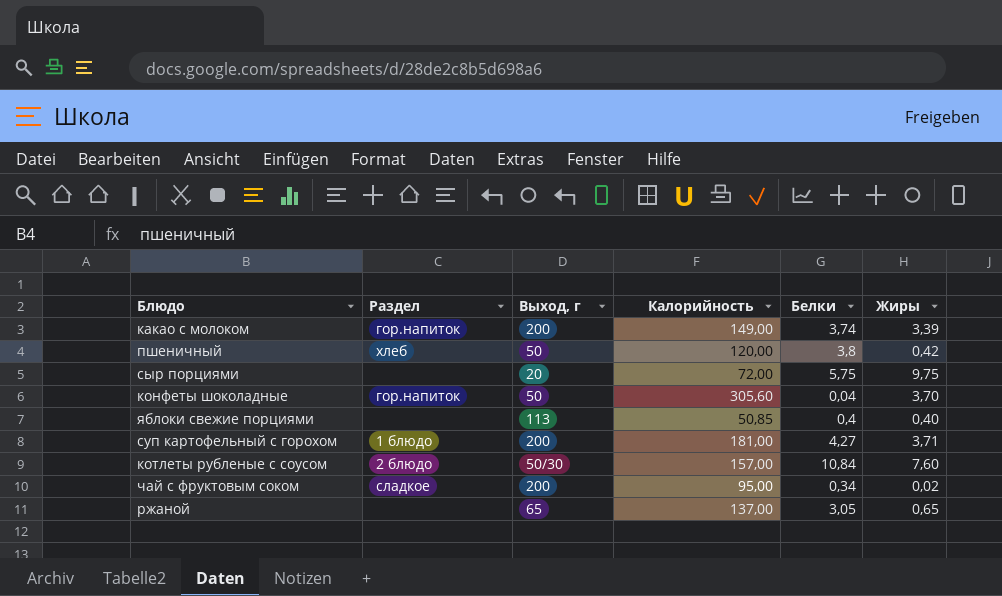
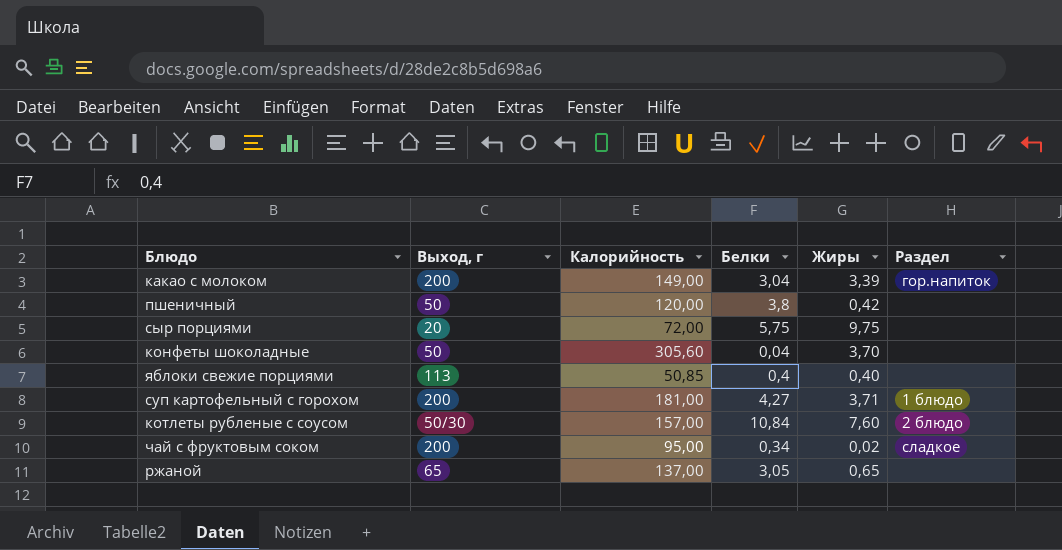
column Раздел | position: 2 -> 6
какао с молоком | Белки: 3,74 -> 3,04
пшеничный | Раздел: хлеб -> none
конфеты шоколадные | Раздел: гор.напиток -> none

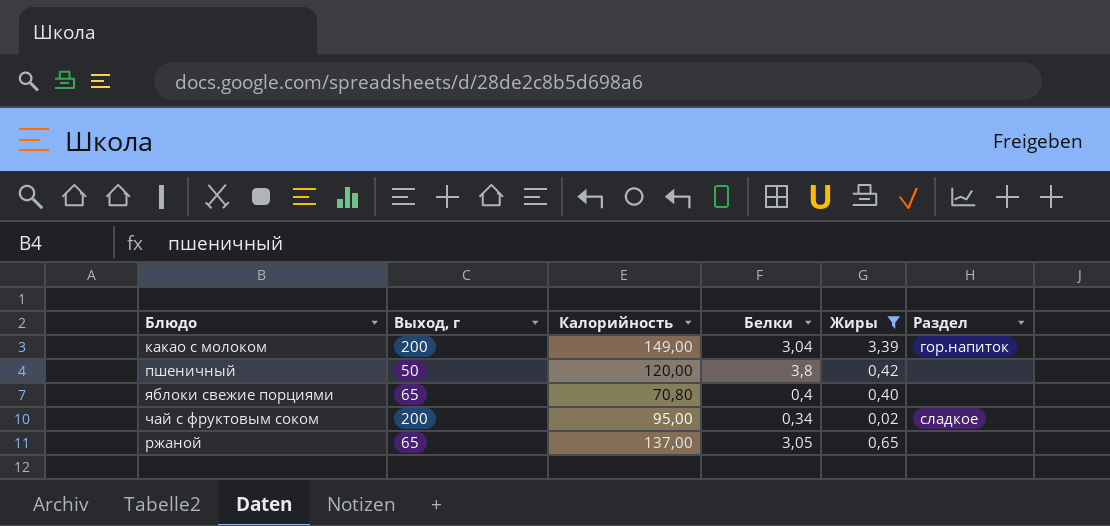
filter: none -> Жиры <= 3,39
яблоки свежие порциями | Выход, г: 113 -> 65
яблоки свежие порциями | Калорийность: 50,85 -> 70,80

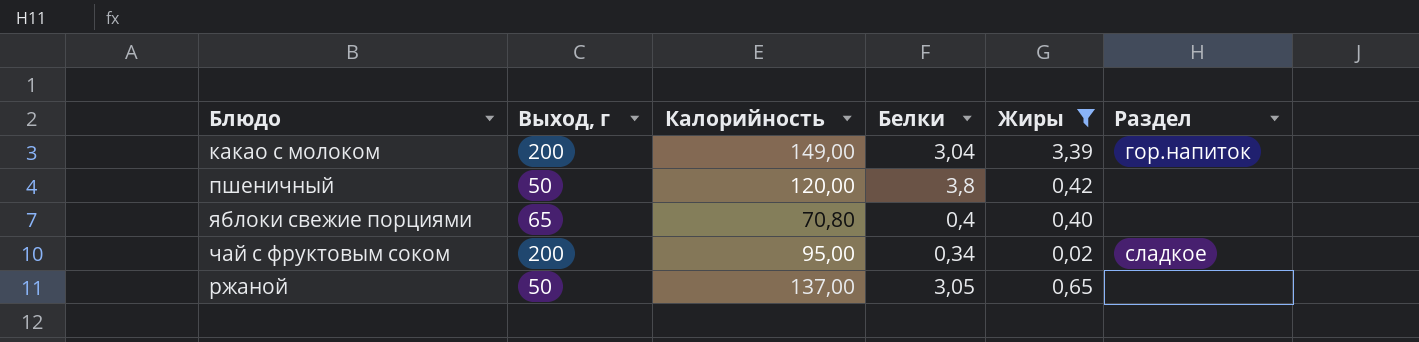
ржаной | Выход, г: 65 -> 50

